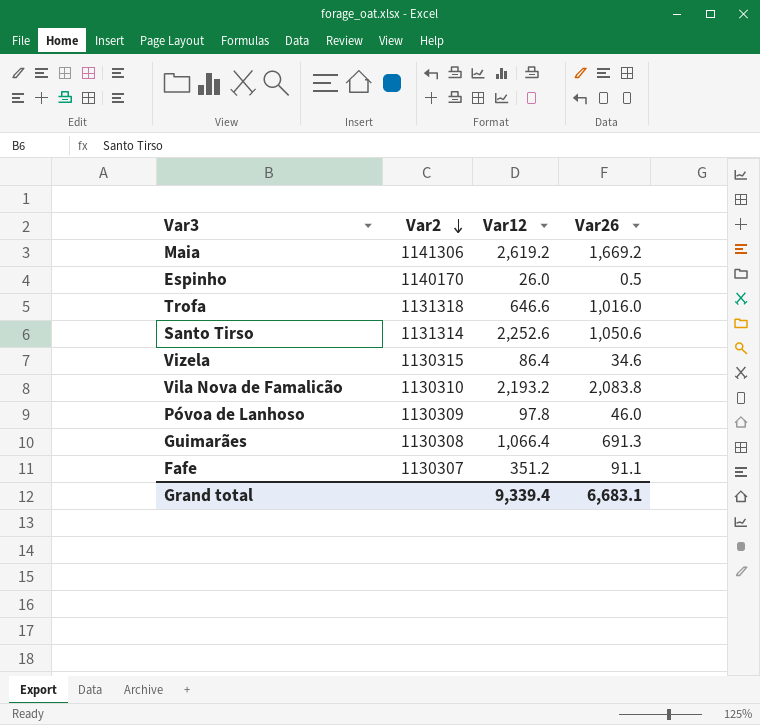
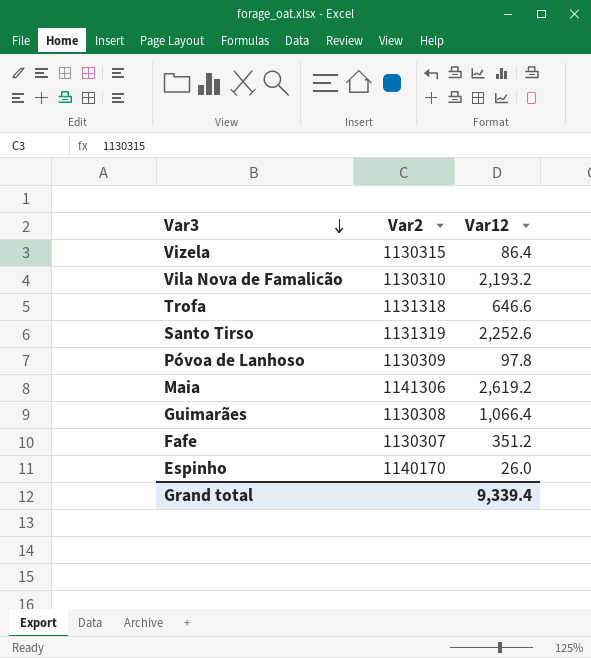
row order: Var2 descending -> Var3 descending
column Var26 | position: 4 -> none
Santo Tirso | Var2: 1131314 -> 1131319

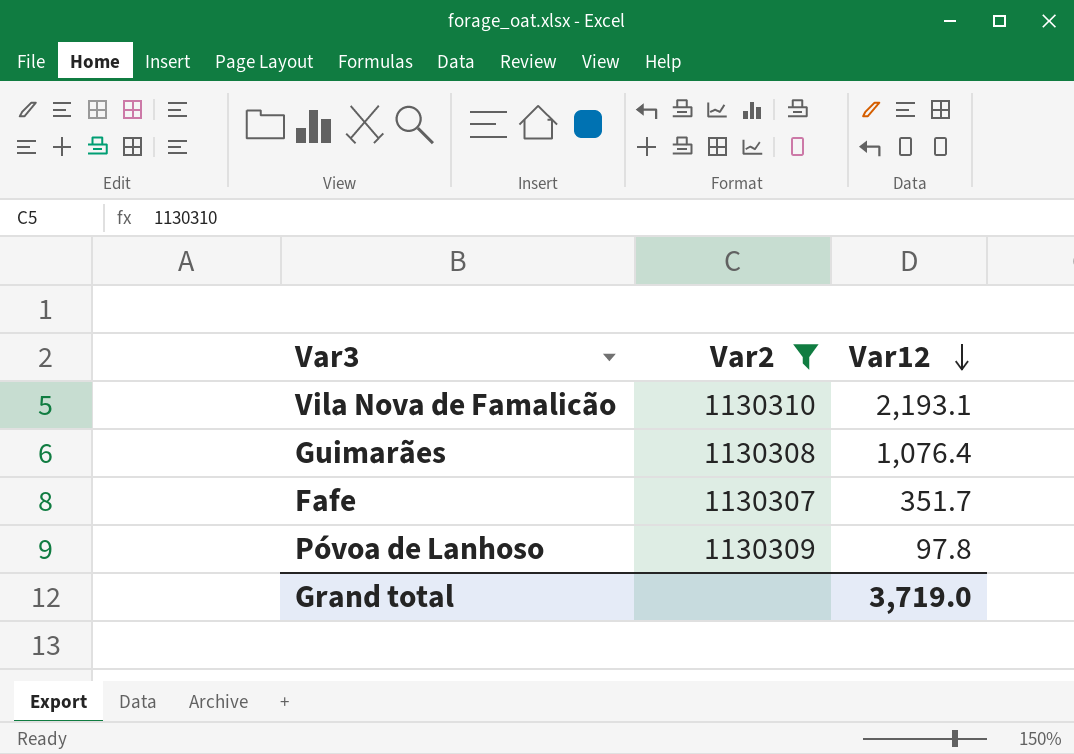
filter: none -> Var2 <= 1130310
row order: Var3 descending -> Var12 descending
Vila Nova de Famalicão | Var12: 2,193.2 -> 2,193.1
Guimarães | Var12: 1,066.4 -> 1,076.4
Fafe | Var12: 351.2 -> 351.7
Grand total | Var12: 9,339.4 -> 3,719.0

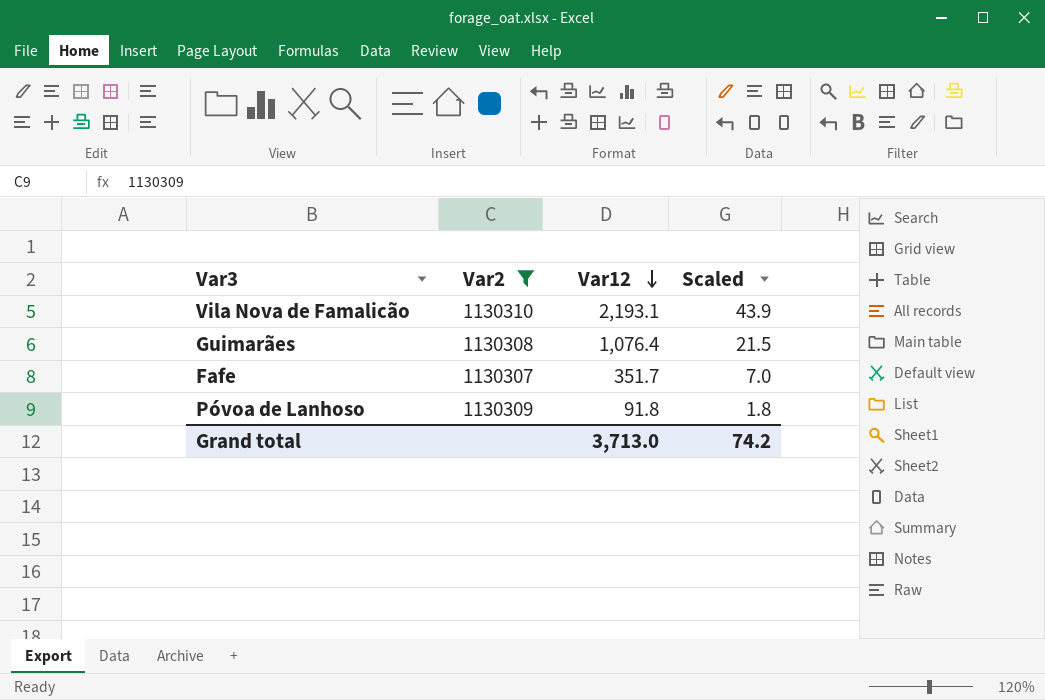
column Scaled | formula: none -> [Var12] * 0.02
Póvoa de Lanhoso | Var12: 97.8 -> 91.8
Grand total | Var12: 3,719.0 -> 3,713.0

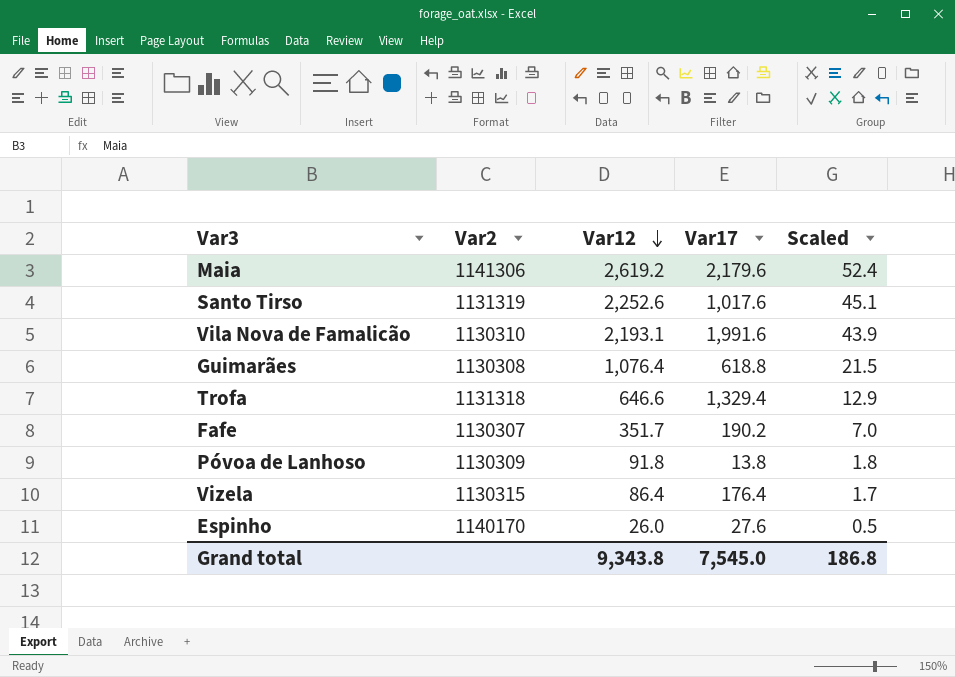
filter: Var2 <= 1130310 -> none
column Var17 | position: none -> 4
Grand total | Var12: 3,713.0 -> 9,343.8
Grand total | Scaled: 74.2 -> 186.8

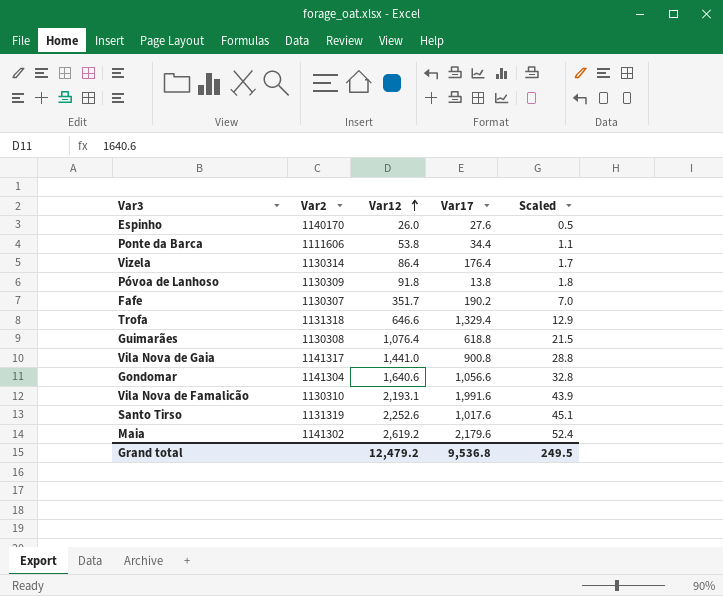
row order: Var12 descending -> Var12 ascending
row Ponte da Barca: none -> 1111606 | 53.8 | 34.4 | 1.1
Vizela | Var2: 1130315 -> 1130314
row Vila Nova de Gaia: none -> 1141317 | 1,441.0 | 900.8 | 28.8
row Gondomar: none -> 1141304 | 1,640.6 | 1,056.6 | 32.8
Maia | Var2: 1141306 -> 1141302
Grand total | Var12: 9,343.8 -> 12,479.2
Grand total | Var17: 7,545.0 -> 9,536.8
Grand total | Scaled: 186.8 -> 249.5

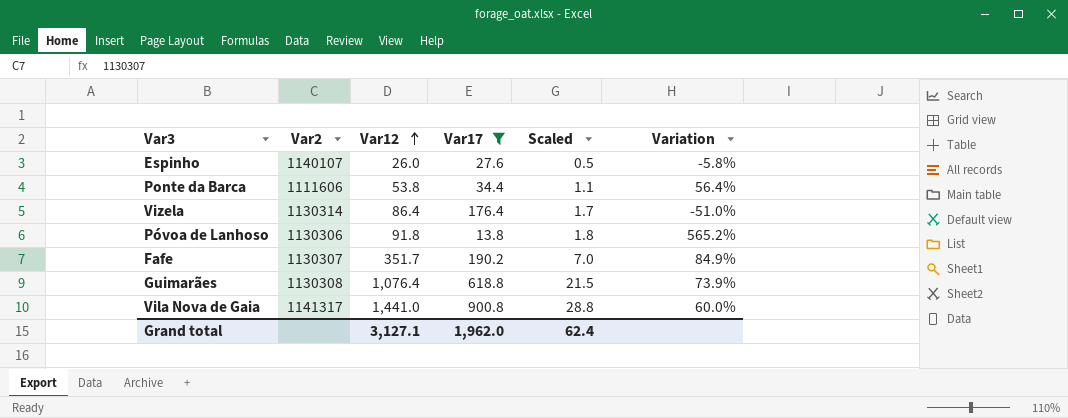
filter: none -> Var17 <= 900.8
column Variation | formula: none -> ([Var12] - [Var17]) / [Var17]
Espinho | Var2: 1140170 -> 1140107
Póvoa de Lanhoso | Var2: 1130309 -> 1130306
Grand total | Var12: 12,479.2 -> 3,127.1
Grand total | Var17: 9,536.8 -> 1,962.0
Grand total | Scaled: 249.5 -> 62.4

